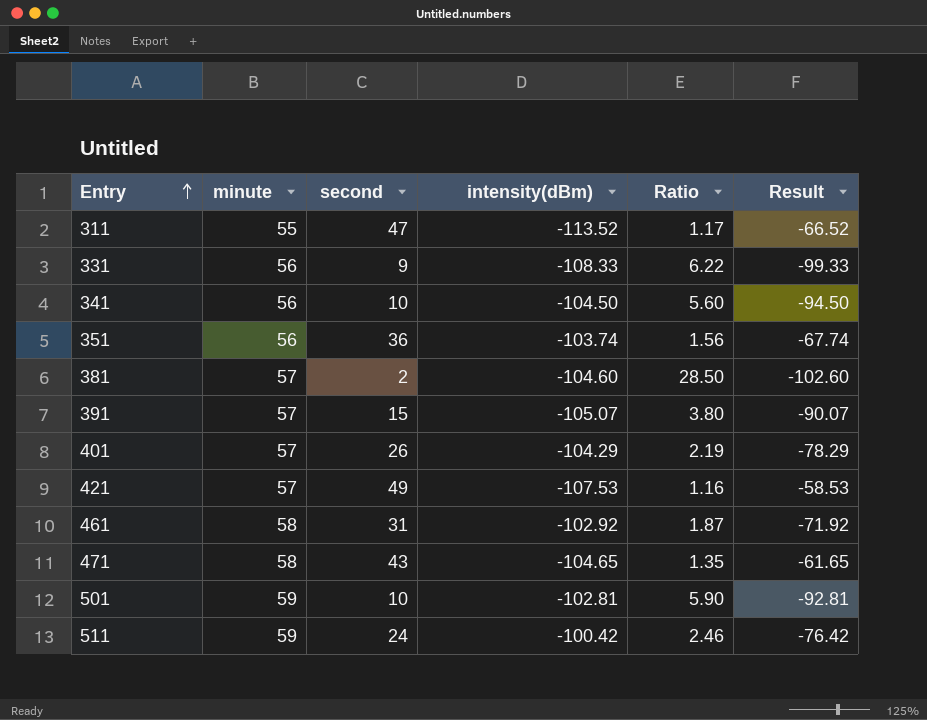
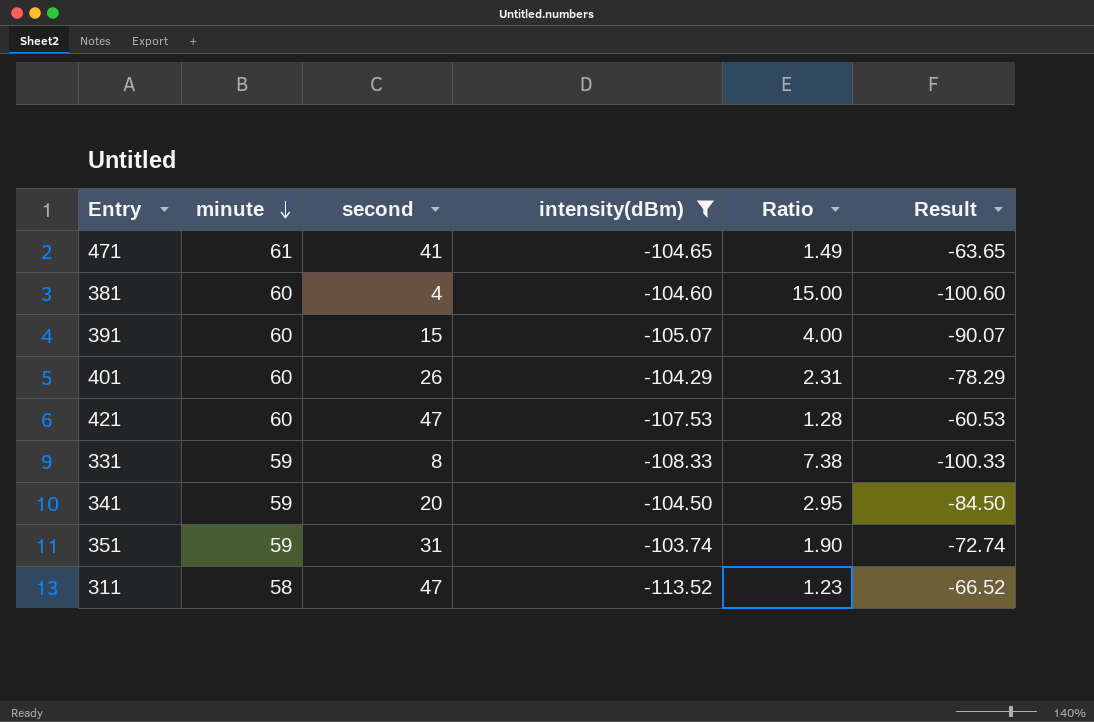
filter: none -> intensity(dBm) <= -103.74
row order: Entry ascending -> minute descending
471 | minute: 58 -> 61
471 | second: 43 -> 41
471 | Ratio: 1.35 -> 1.49
471 | Result: -61.65 -> -63.65
381 | minute: 57 -> 60
381 | second: 2 -> 4
381 | Ratio: 28.50 -> 15.00
381 | Result: -102.60 -> -100.60
391 | minute: 57 -> 60
391 | Ratio: 3.80 -> 4.00
401 | minute: 57 -> 60
401 | Ratio: 2.19 -> 2.31
421 | minute: 57 -> 60
421 | second: 49 -> 47
421 | Ratio: 1.16 -> 1.28
421 | Result: -58.53 -> -60.53
331 | minute: 56 -> 59
331 | second: 9 -> 8
331 | Ratio: 6.22 -> 7.38
331 | Result: -99.33 -> -100.33
341 | minute: 56 -> 59
341 | second: 10 -> 20
341 | Ratio: 5.60 -> 2.95
341 | Result: -94.50 -> -84.50
351 | minute: 56 -> 59
351 | second: 36 -> 31
351 | Ratio: 1.56 -> 1.90
351 | Result: -67.74 -> -72.74
311 | minute: 55 -> 58
311 | Ratio: 1.17 -> 1.23

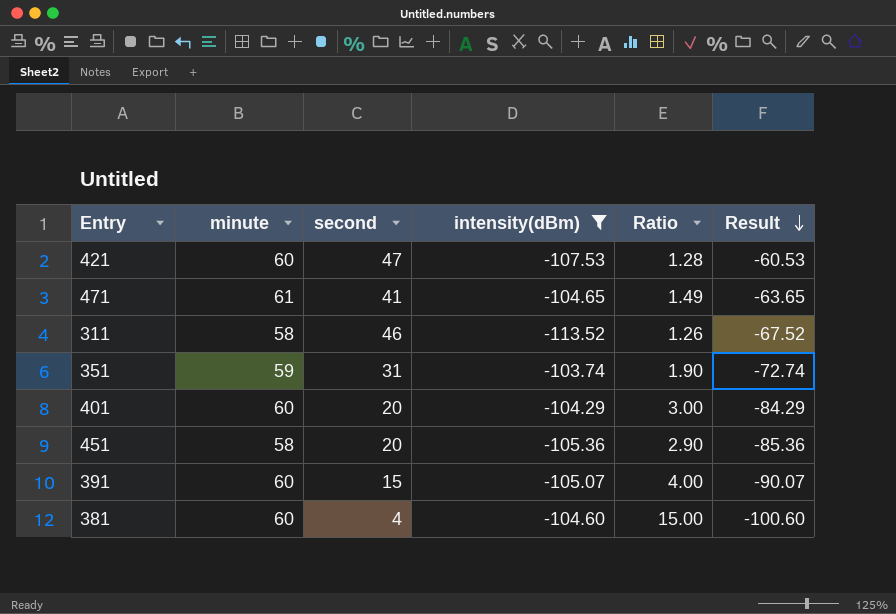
row order: minute descending -> Result descending
row 331: 59 | 8 | -108.33 | 7.38 | -100.33 -> none
row 341: 59 | 20 | -104.50 | 2.95 | -84.50 -> none
311 | second: 47 -> 46
311 | Ratio: 1.23 -> 1.26
311 | Result: -66.52 -> -67.52
401 | second: 26 -> 20
401 | Ratio: 2.31 -> 3.00
401 | Result: -78.29 -> -84.29
row 451: none -> 58 | 20 | -105.36 | 2.90 | -85.36

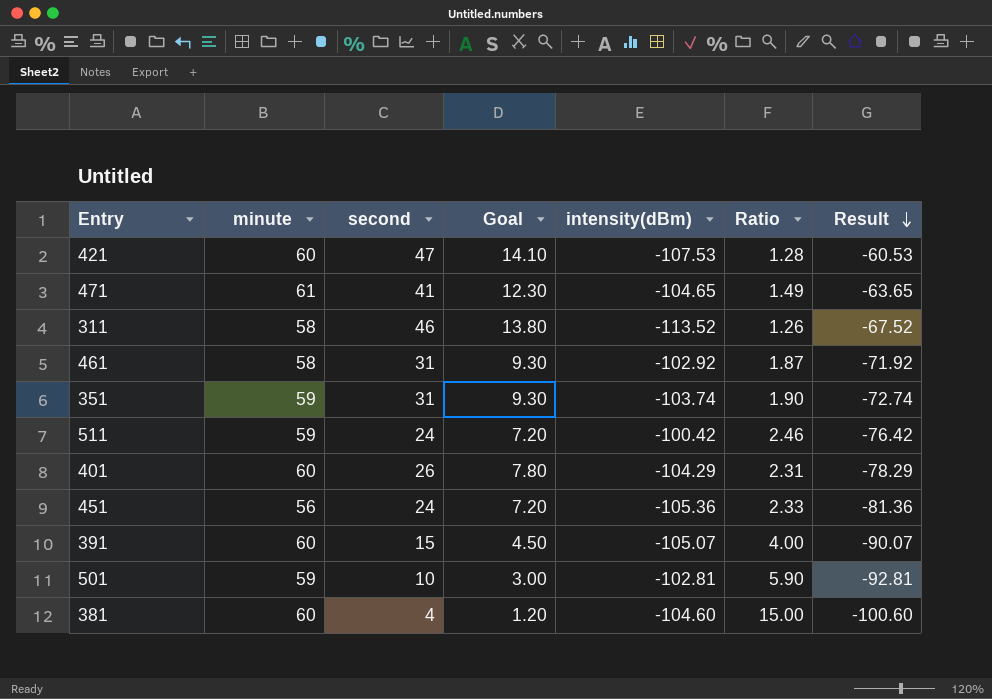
filter: intensity(dBm) <= -103.74 -> none
column Goal | formula: none -> [second] * 0.3
401 | second: 20 -> 26
401 | Ratio: 3.00 -> 2.31
401 | Result: -84.29 -> -78.29
451 | minute: 58 -> 56
451 | second: 20 -> 24
451 | Ratio: 2.90 -> 2.33
451 | Result: -85.36 -> -81.36

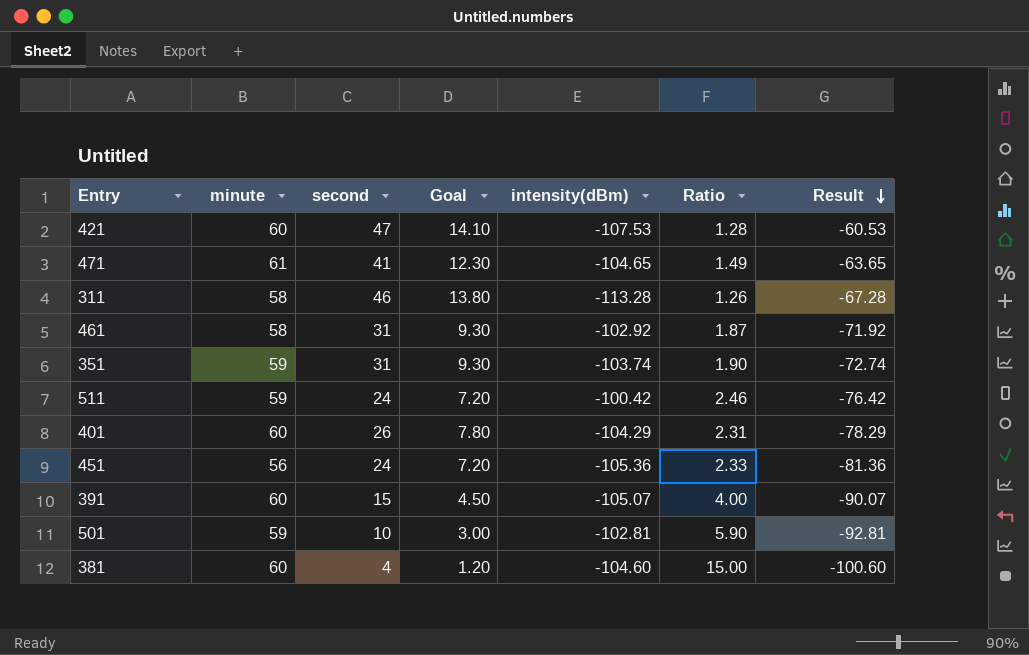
311 | intensity(dBm): -113.52 -> -113.28
311 | Result: -67.52 -> -67.28

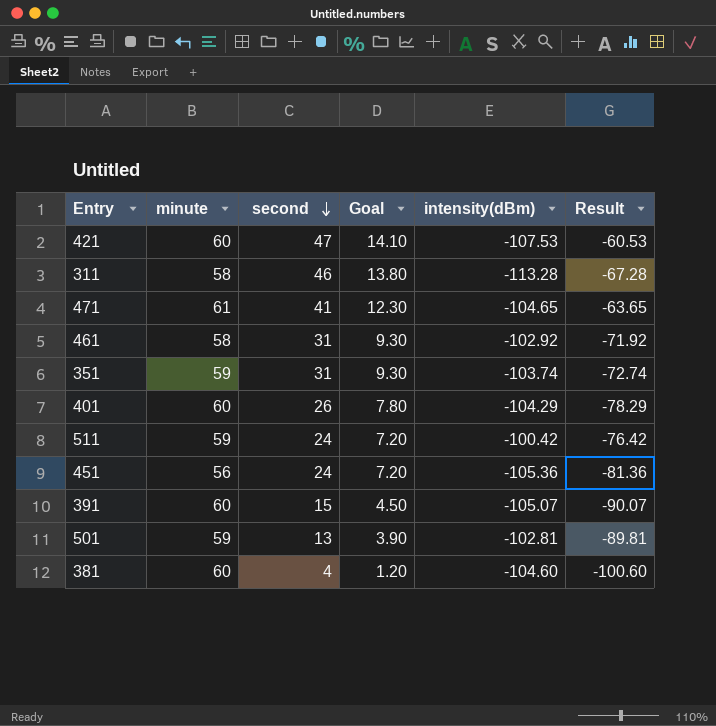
row order: Result descending -> second descending
column Ratio | formula: [minute] / [second] -> none
501 | second: 10 -> 13
501 | Goal: 3.00 -> 3.90
501 | Result: -92.81 -> -89.81

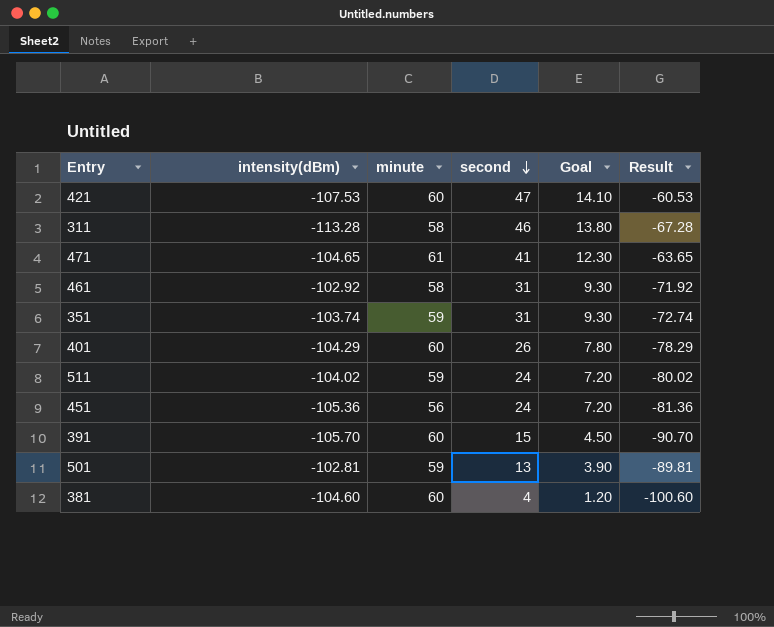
column intensity(dBm) | position: 5 -> 2
511 | intensity(dBm): -100.42 -> -104.02
511 | Result: -76.42 -> -80.02
391 | intensity(dBm): -105.07 -> -105.70
391 | Result: -90.07 -> -90.70

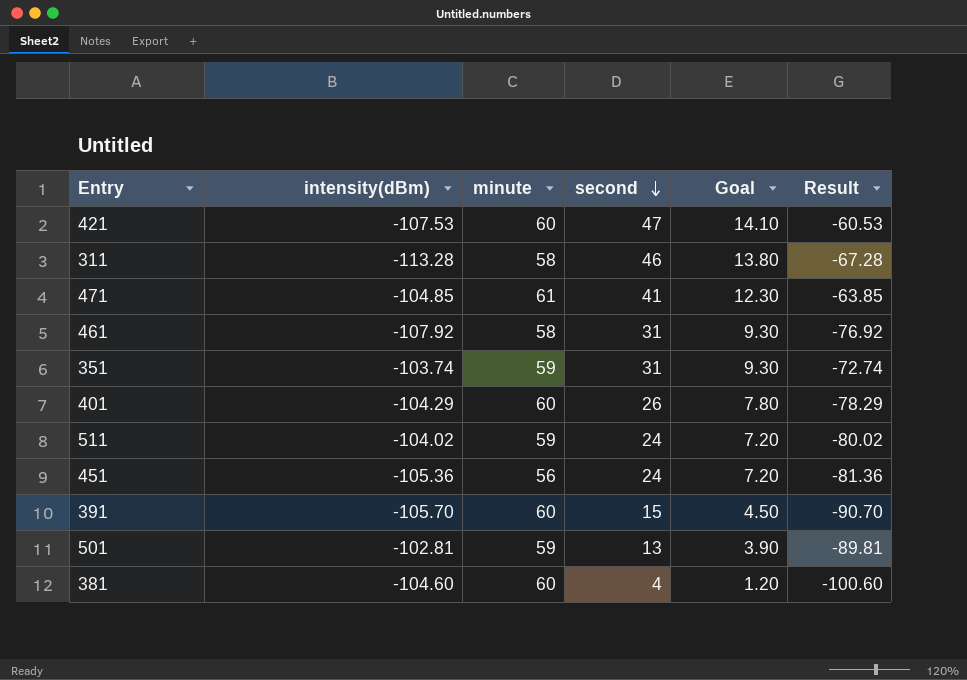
471 | intensity(dBm): -104.65 -> -104.85
471 | Result: -63.65 -> -63.85
461 | intensity(dBm): -102.92 -> -107.92
461 | Result: -71.92 -> -76.92

